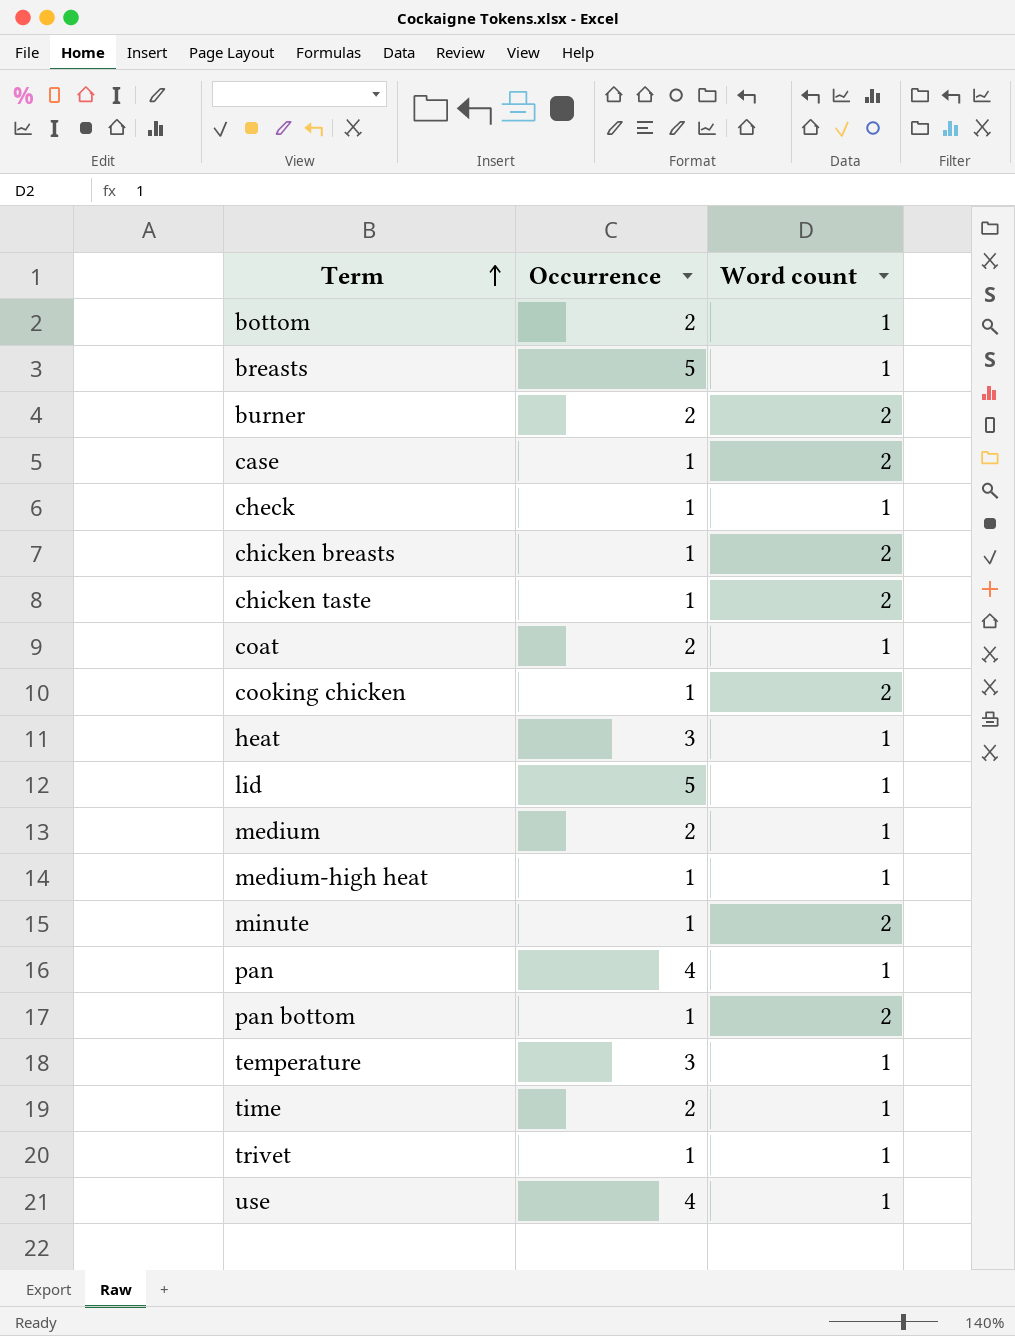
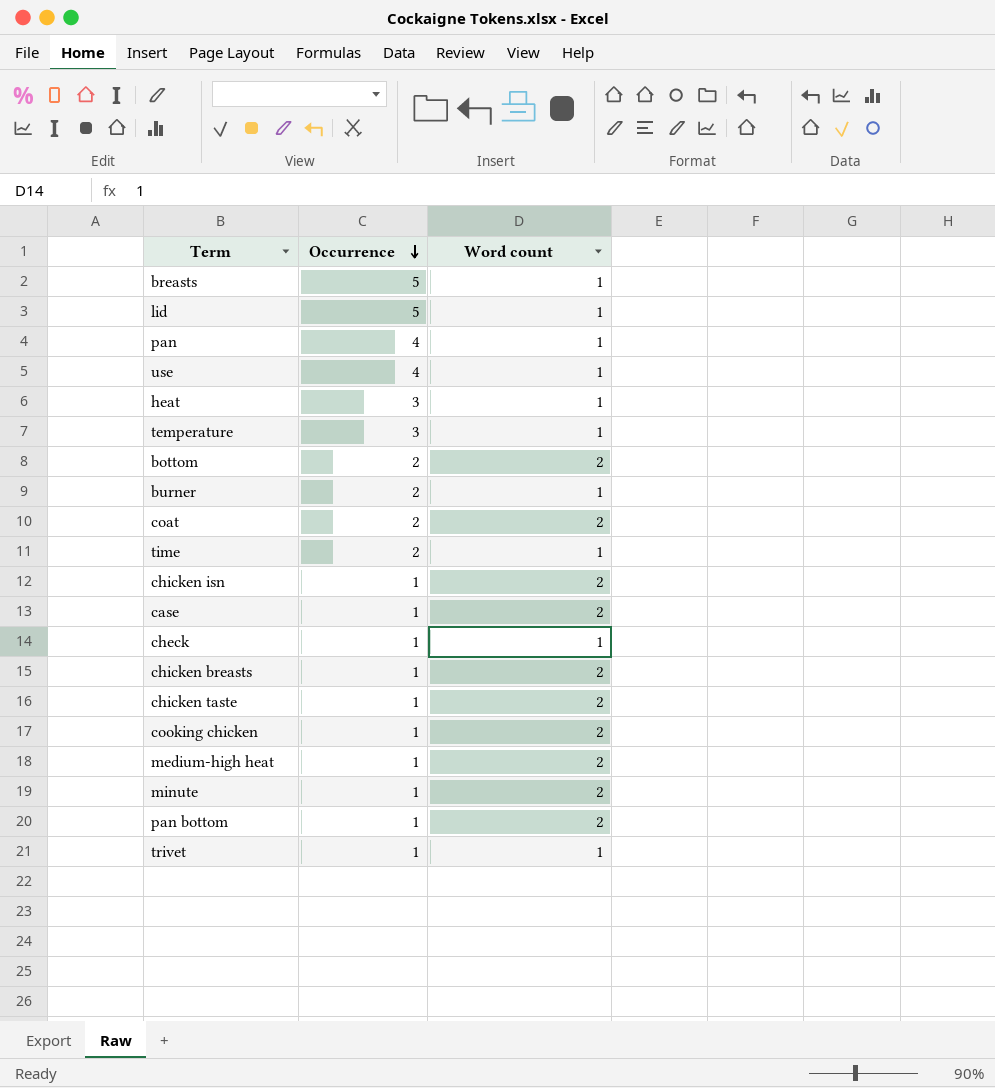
row order: Term ascending -> Occurrence descending
row medium: 2 | 1 -> none
bottom | Word count: 1 -> 2
burner | Word count: 2 -> 1
coat | Word count: 1 -> 2
row chicken isn: none -> 1 | 2
medium-high heat | Word count: 1 -> 2

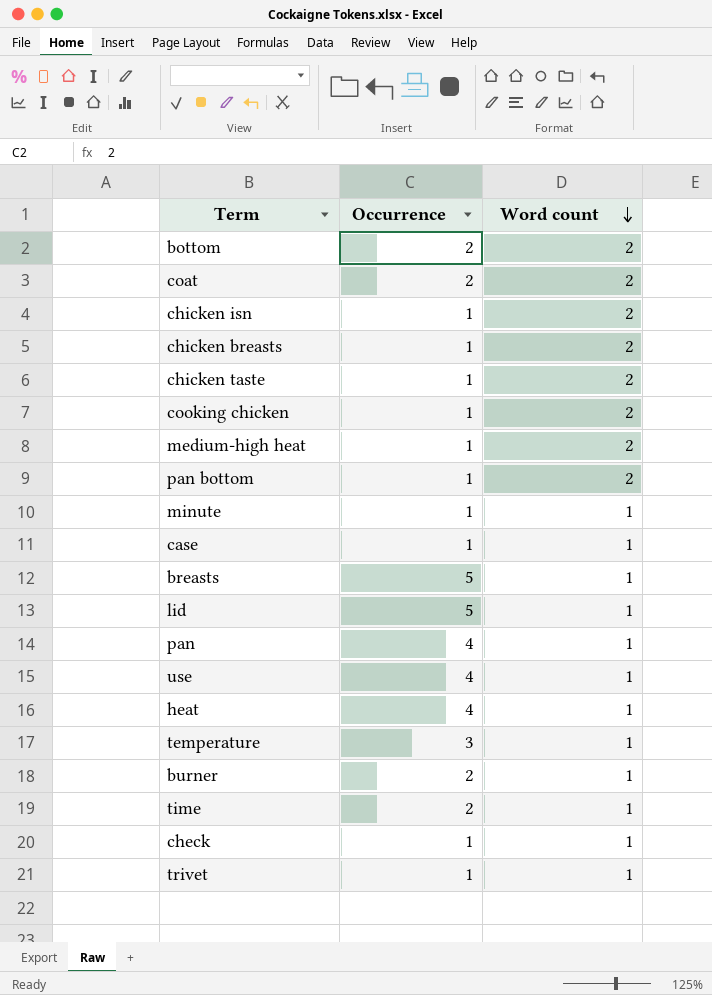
row order: Occurrence descending -> Word count descending
minute | Word count: 2 -> 1
case | Word count: 2 -> 1
heat | Occurrence: 3 -> 4

